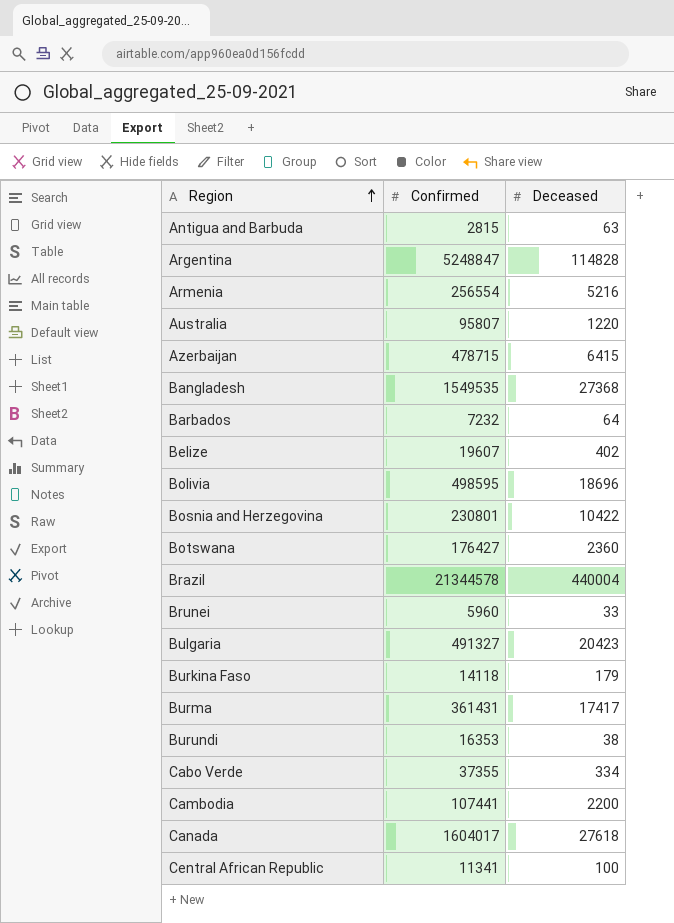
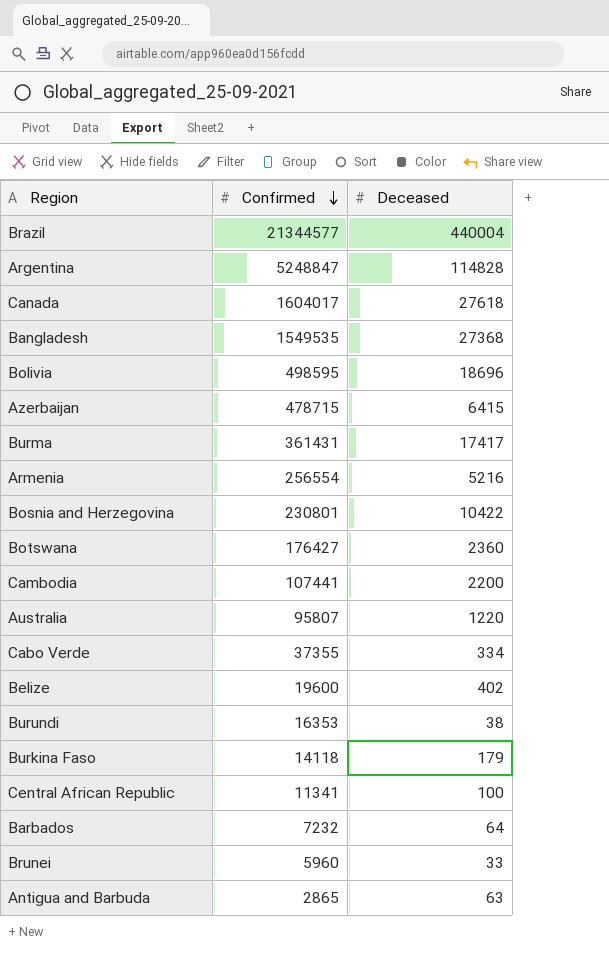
row order: Region ascending -> Confirmed descending
row Bulgaria: 491327 | 20423 -> none
Brazil | Confirmed: 21344578 -> 21344577
Belize | Confirmed: 19607 -> 19600
Antigua and Barbuda | Confirmed: 2815 -> 2865

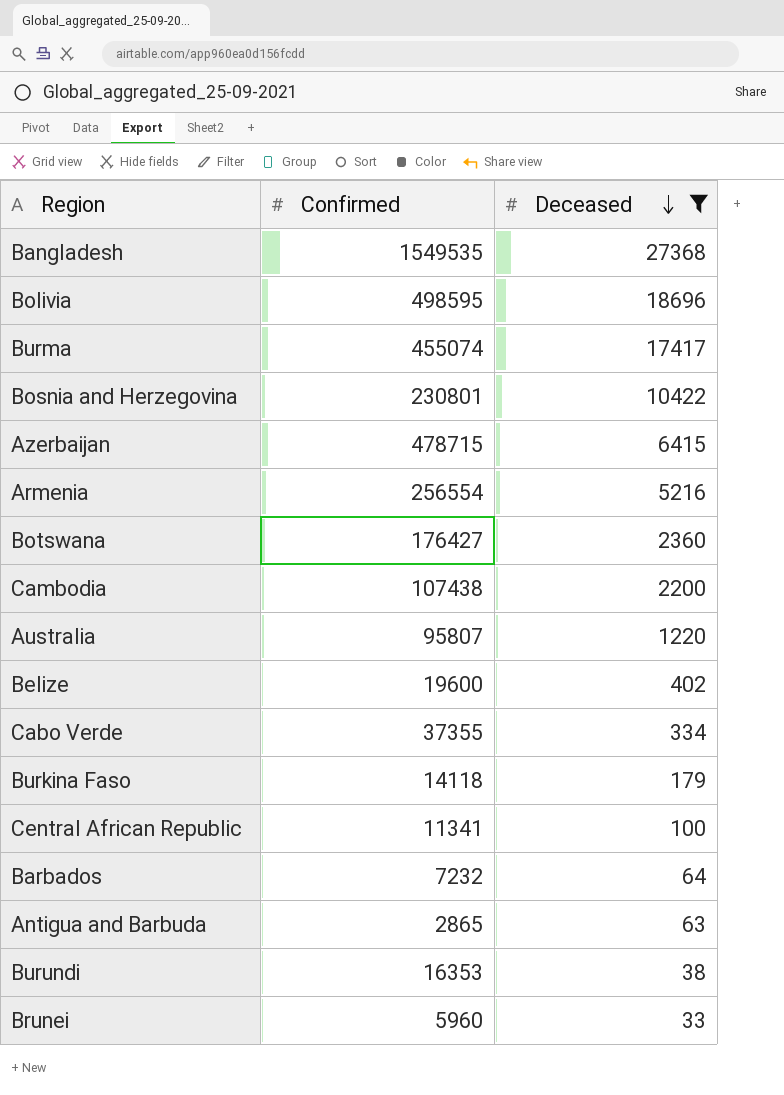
filter: none -> Deceased <= 27368
row order: Confirmed descending -> Deceased descending
Burma | Confirmed: 361431 -> 455074
Cambodia | Confirmed: 107441 -> 107438

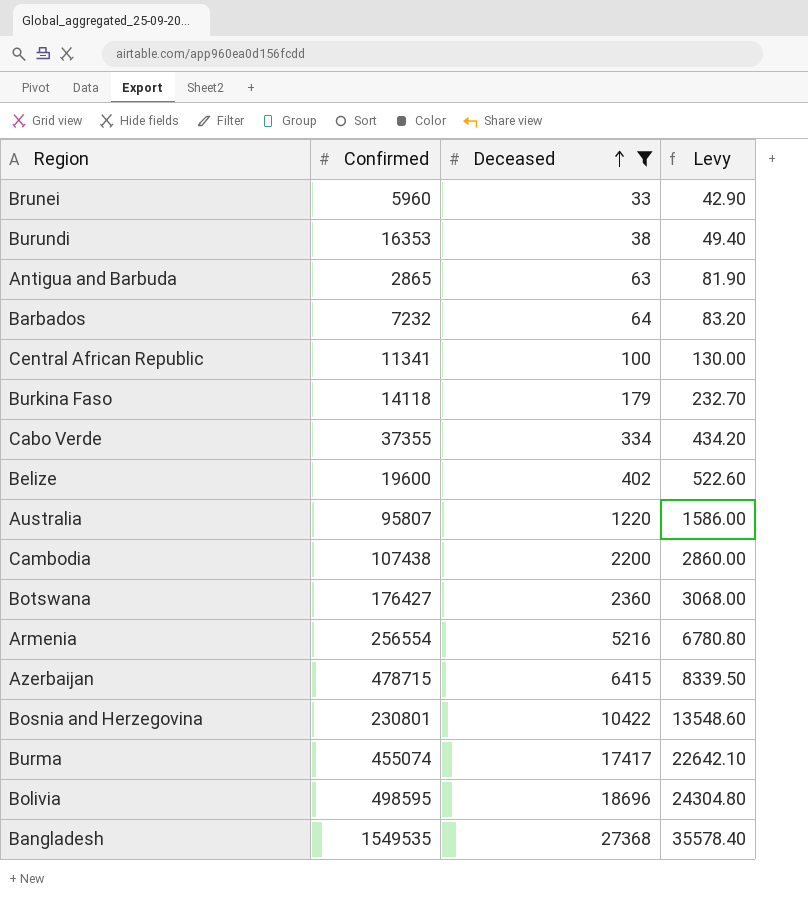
row order: Deceased descending -> Deceased ascending
column Levy | formula: none -> [Deceased] * 1.3

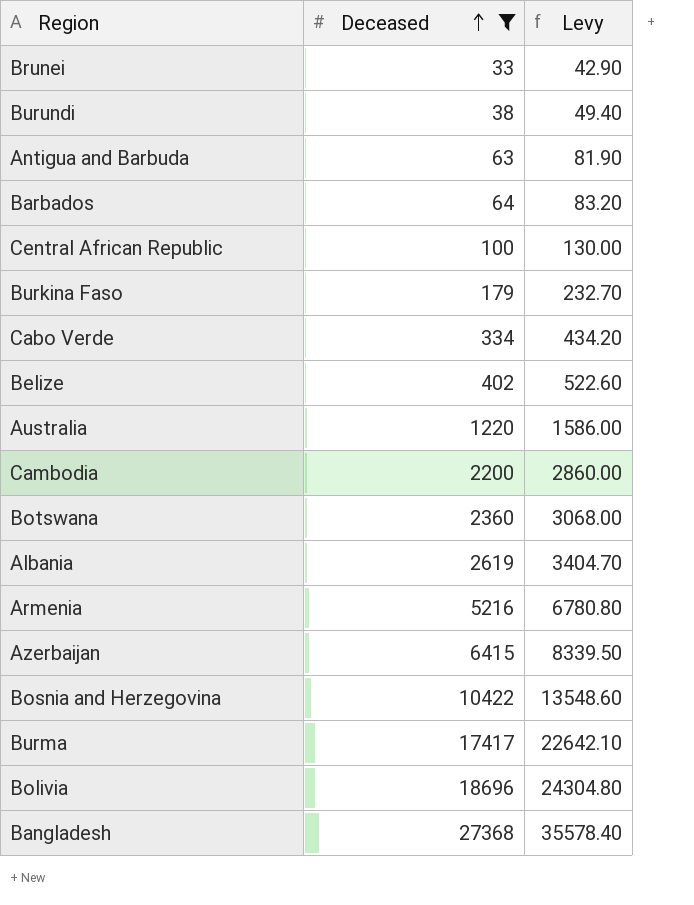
column Confirmed | position: 2 -> none
row Albania: none -> 2619 | 3404.70

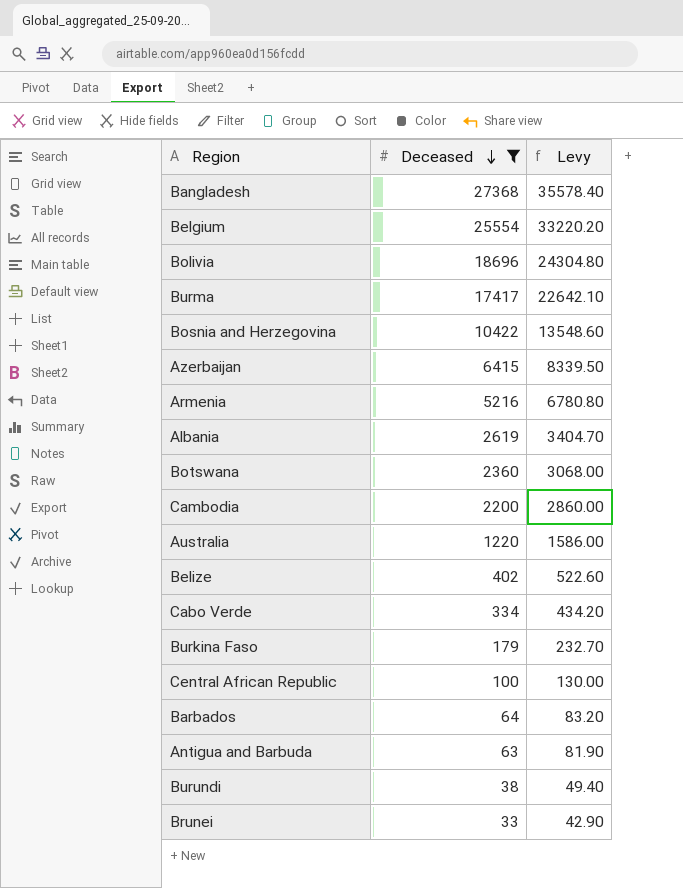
row order: Deceased ascending -> Deceased descending
row Belgium: none -> 25554 | 33220.20

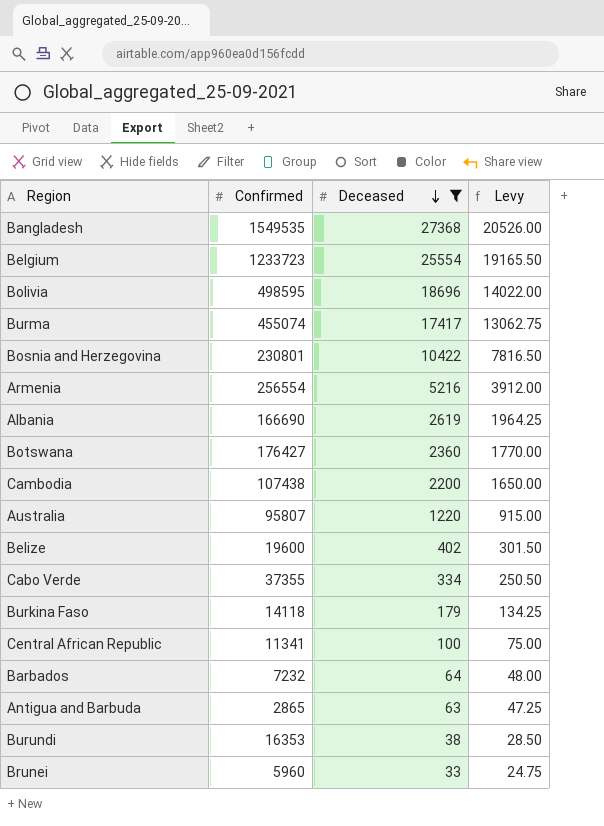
column Confirmed | position: none -> 2
column Levy | formula: [Deceased] * 1.3 -> [Deceased] * 0.75
row Azerbaijan: 6415 | 8339.50 -> none

